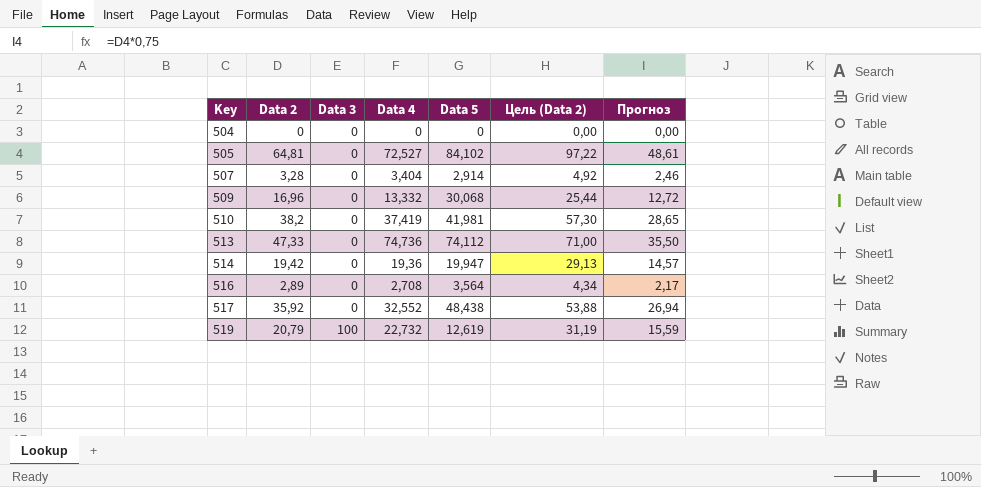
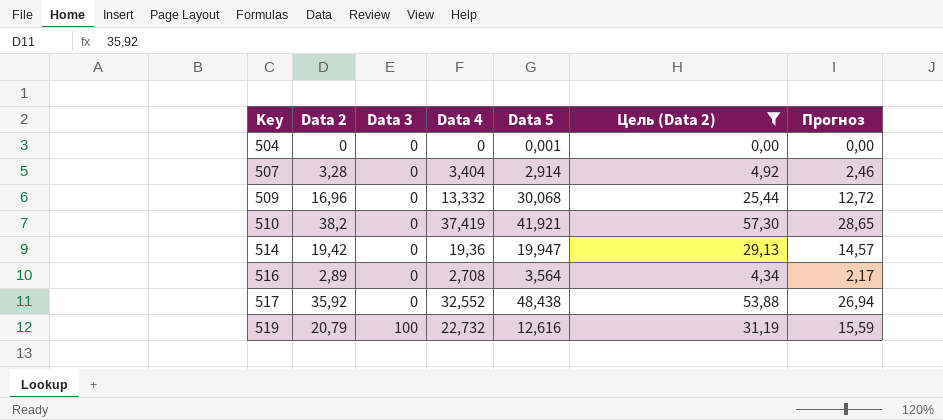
filter: none -> Цель (Data 2) <= 57,30
504 | Data 5: 0 -> 0,001
510 | Data 5: 41,981 -> 41,921
519 | Data 5: 12,619 -> 12,616

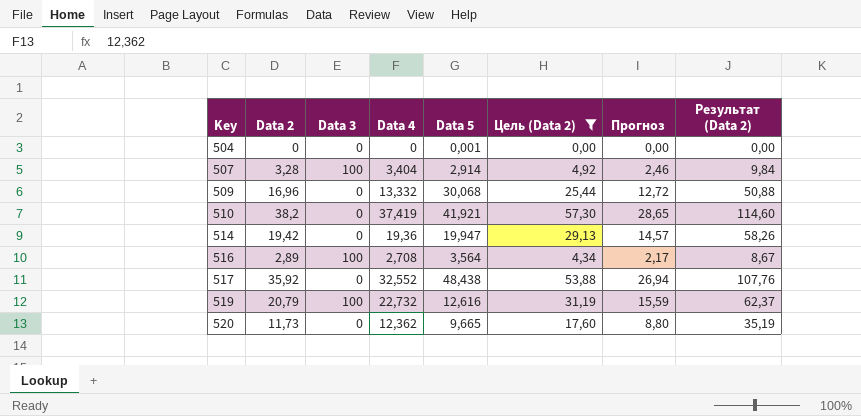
column Результат (Data 2) | formula: none -> [Data 2] * 3
507 | Data 3: 0 -> 100
516 | Data 3: 0 -> 100
row 520: none -> 11,73 | 0 | 12,362 | 9,665 | 17,60 | 8,80 | 35,19

